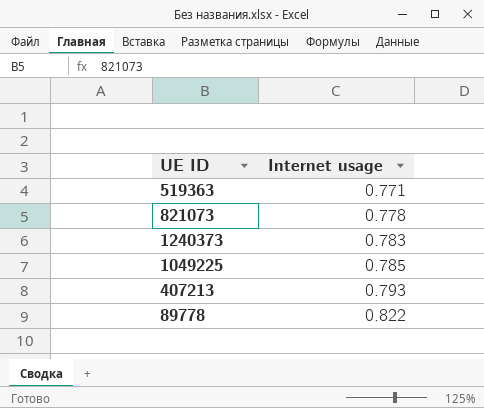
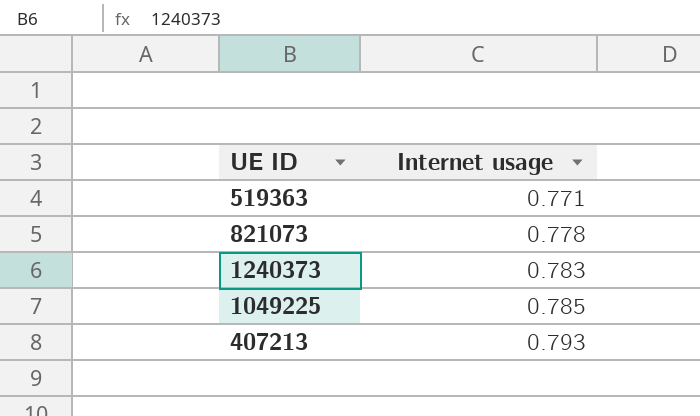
row 89778: 0.822 -> none

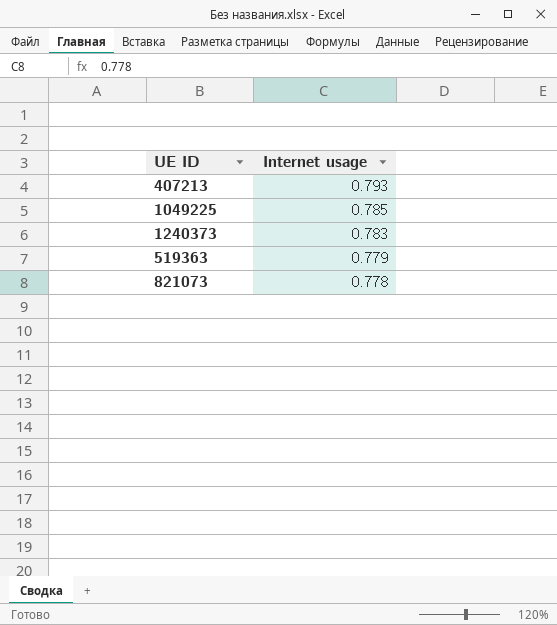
row order: Internet usage ascending -> Internet usage descending
519363 | Internet usage: 0.771 -> 0.779

